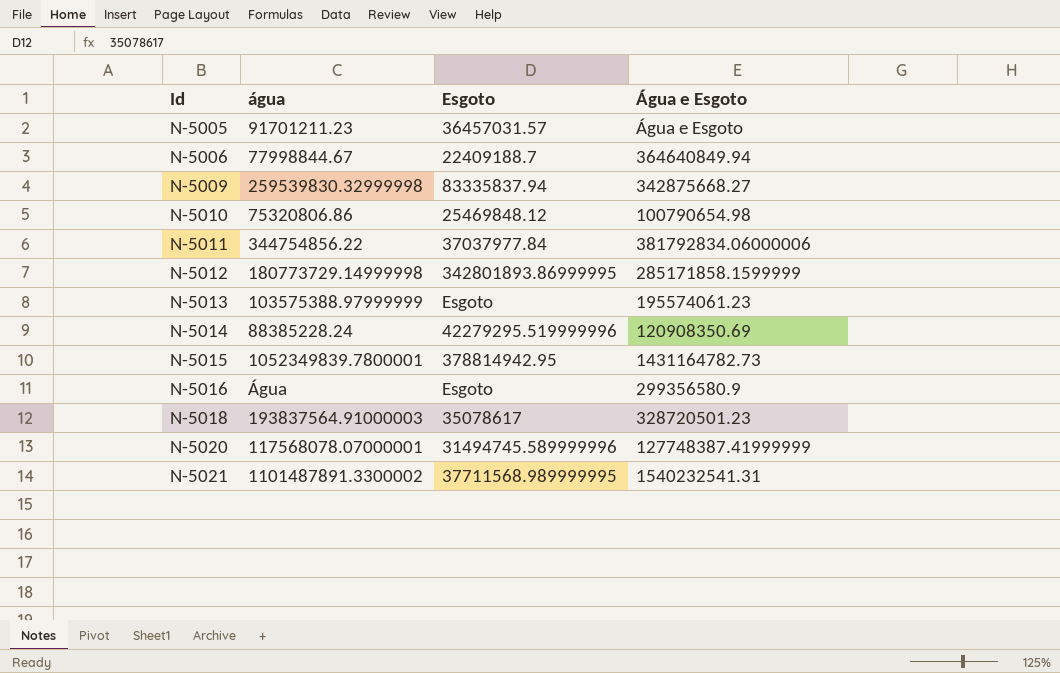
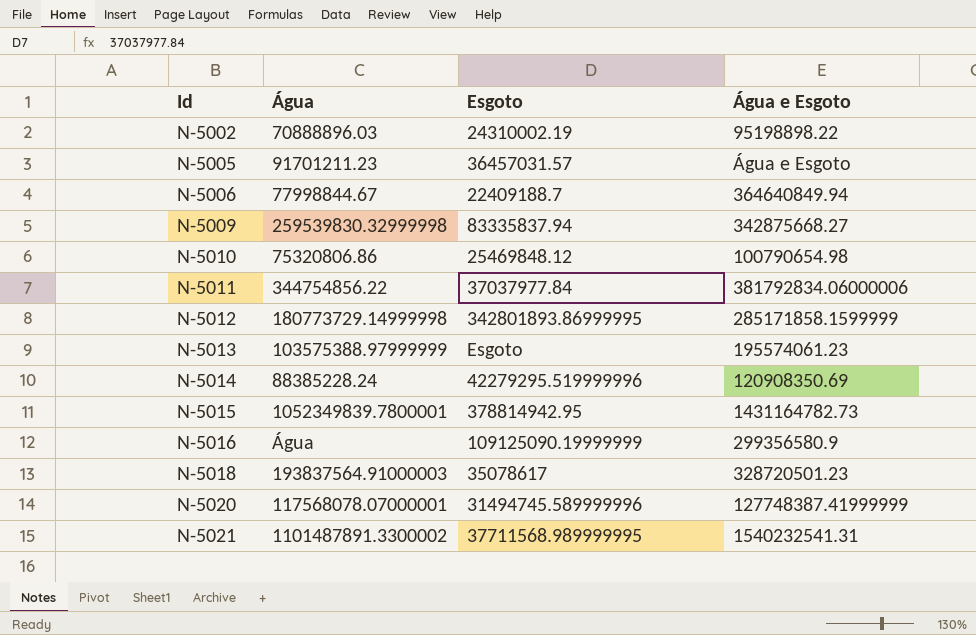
column name: água -> Água
row N-5002: none -> 70888896.03 | 24310002.19 | 95198898.22
N-5016 | Esgoto: Esgoto -> 109125090.19999999

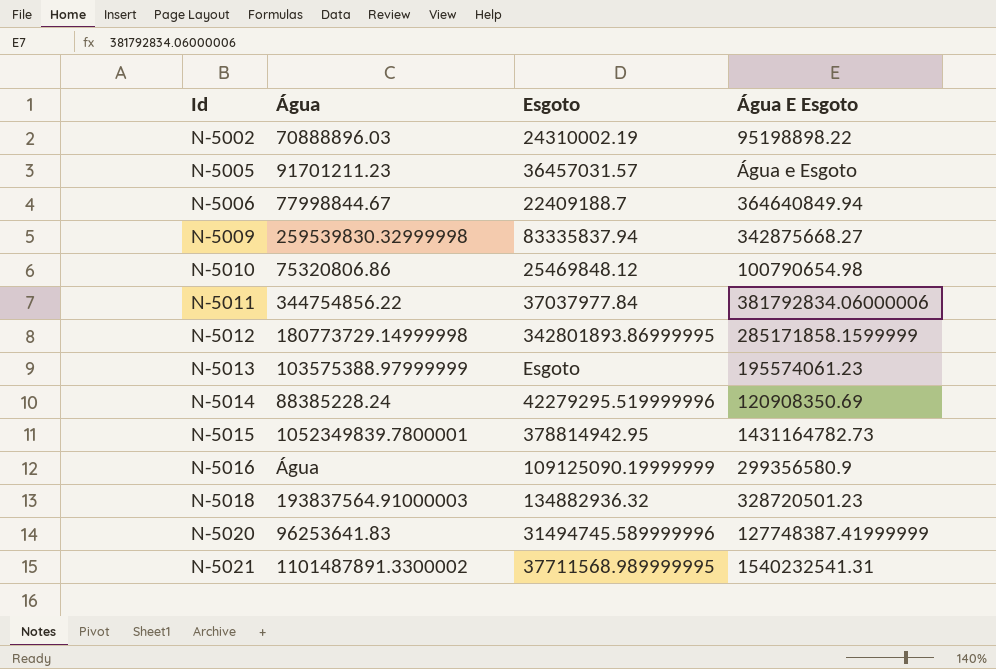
column name: Água e Esgoto -> Água E Esgoto
N-5018 | Esgoto: 35078617 -> 134882936.32
N-5020 | Água: 117568078.07000001 -> 96253641.83

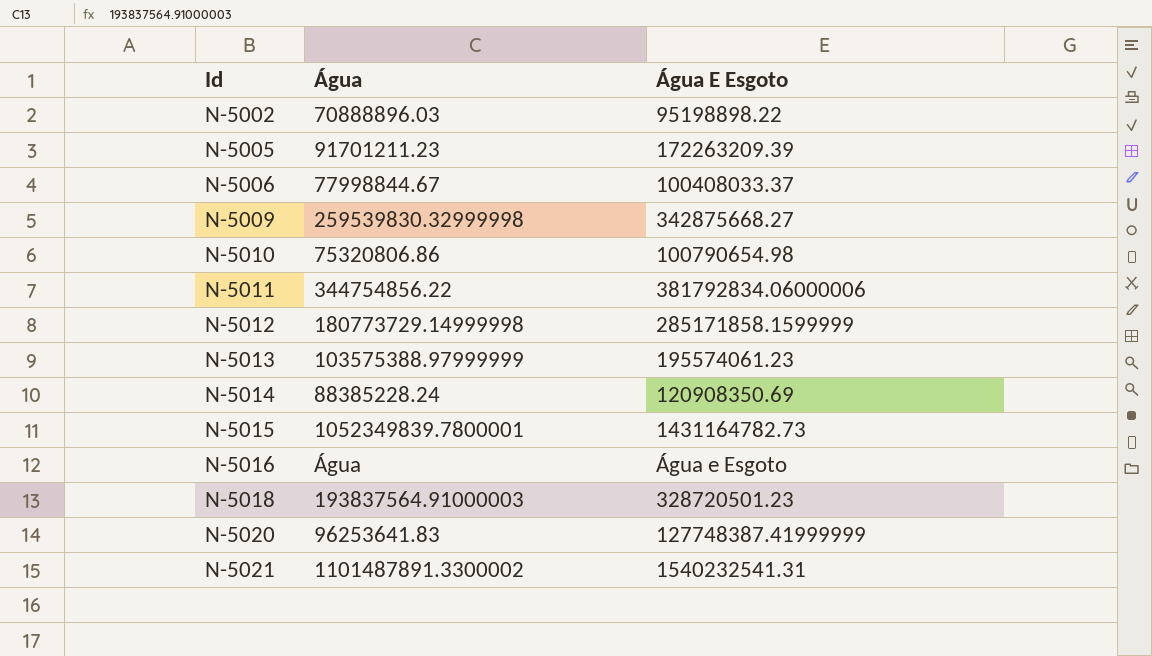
column Esgoto | position: 3 -> none
N-5005 | Água E Esgoto: Água e Esgoto -> 172263209.39
N-5006 | Água E Esgoto: 364640849.94 -> 100408033.37
N-5016 | Água E Esgoto: 299356580.9 -> Água e Esgoto

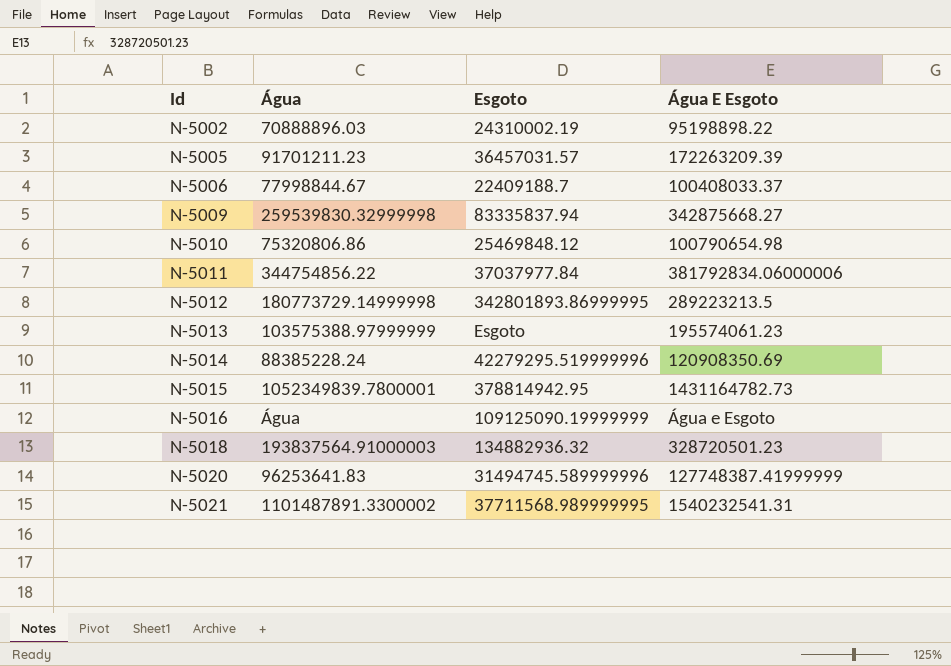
column Esgoto | position: none -> 3
N-5012 | Água E Esgoto: 285171858.1599999 -> 289223213.5

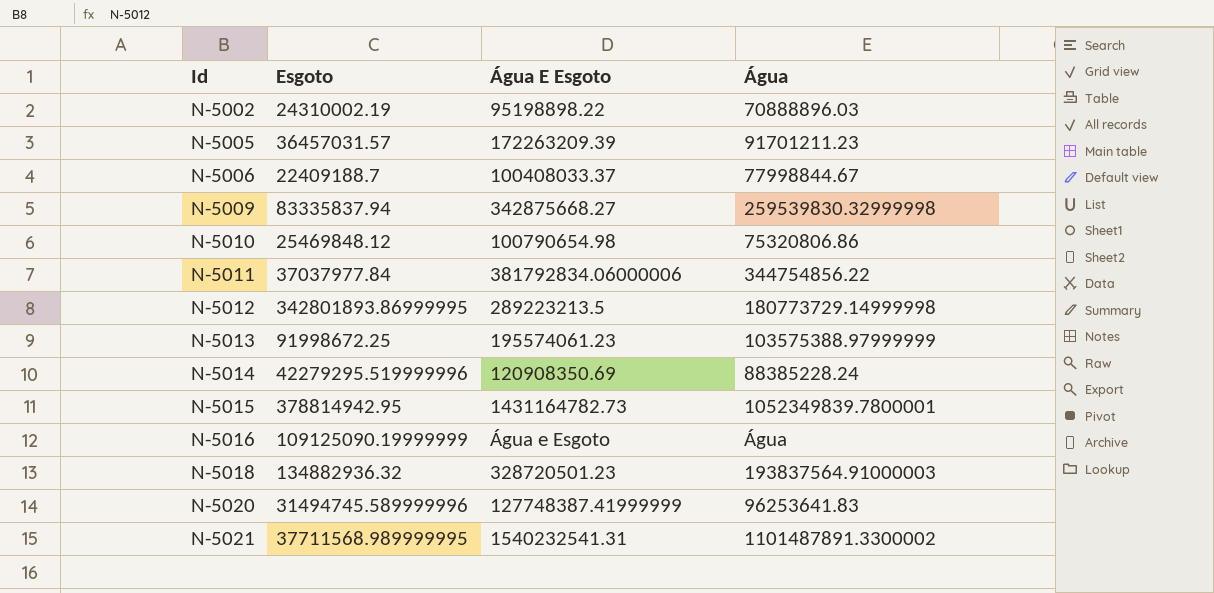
column Água | position: 2 -> 4
N-5013 | Esgoto: Esgoto -> 91998672.25

